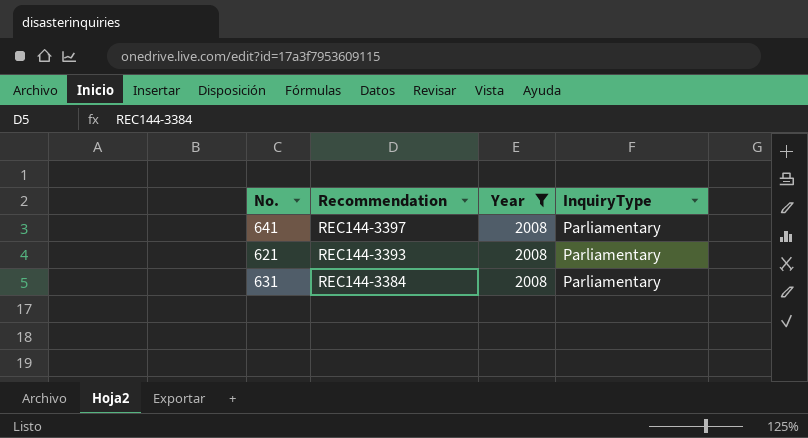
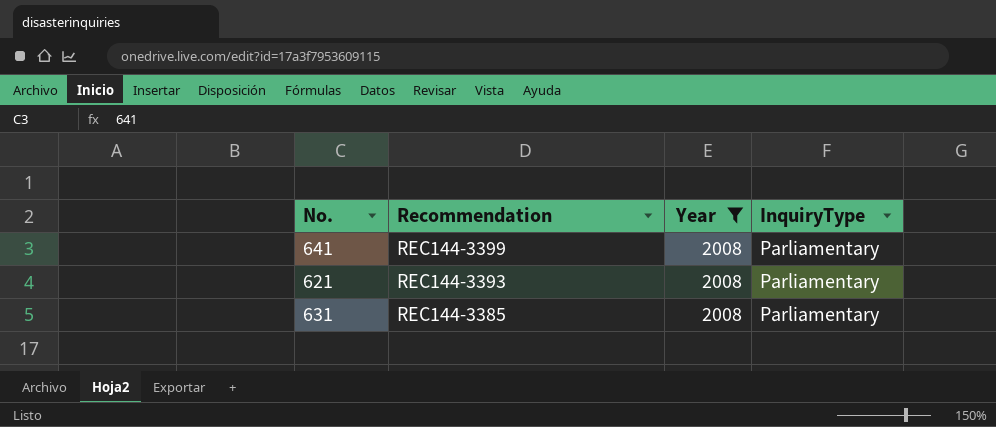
641 | Recommendation: REC144-3397 -> REC144-3399
631 | Recommendation: REC144-3384 -> REC144-3385

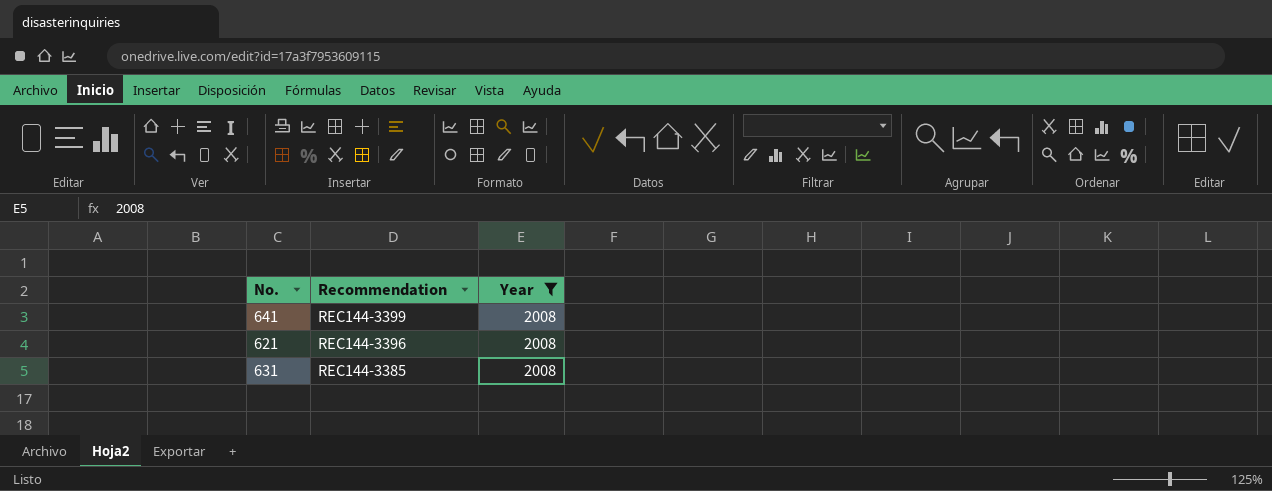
column InquiryType | position: 4 -> none
621 | Recommendation: REC144-3393 -> REC144-3396

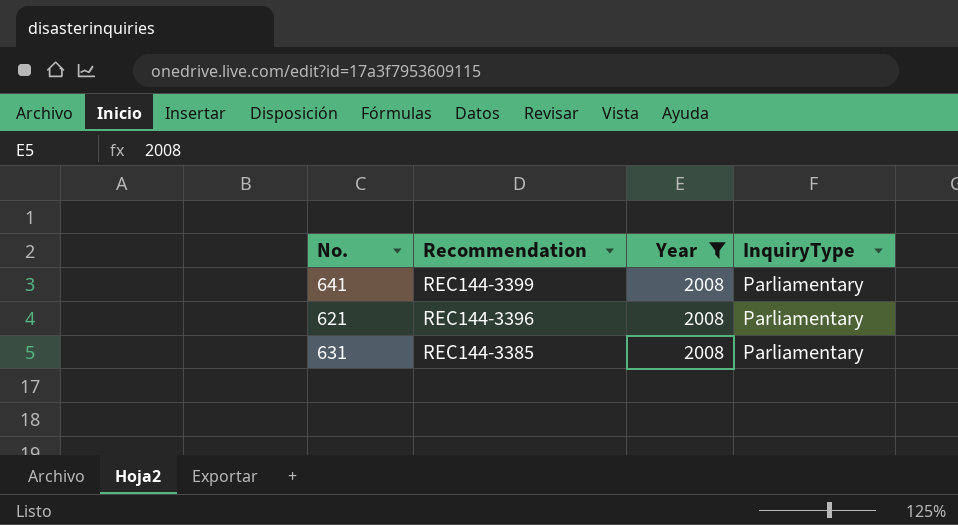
column InquiryType | position: none -> 4

